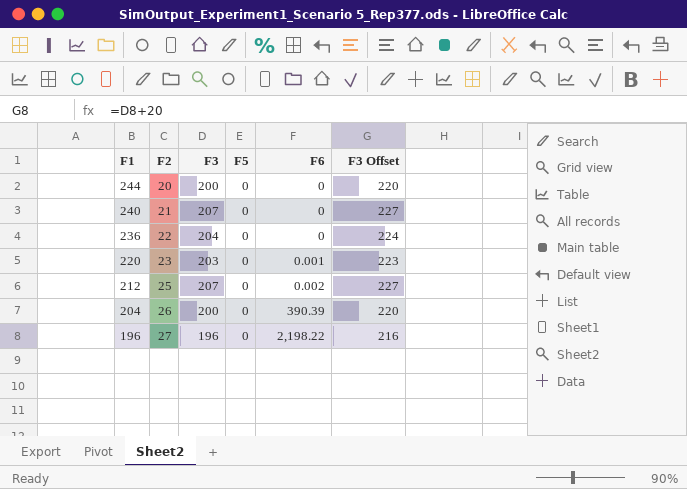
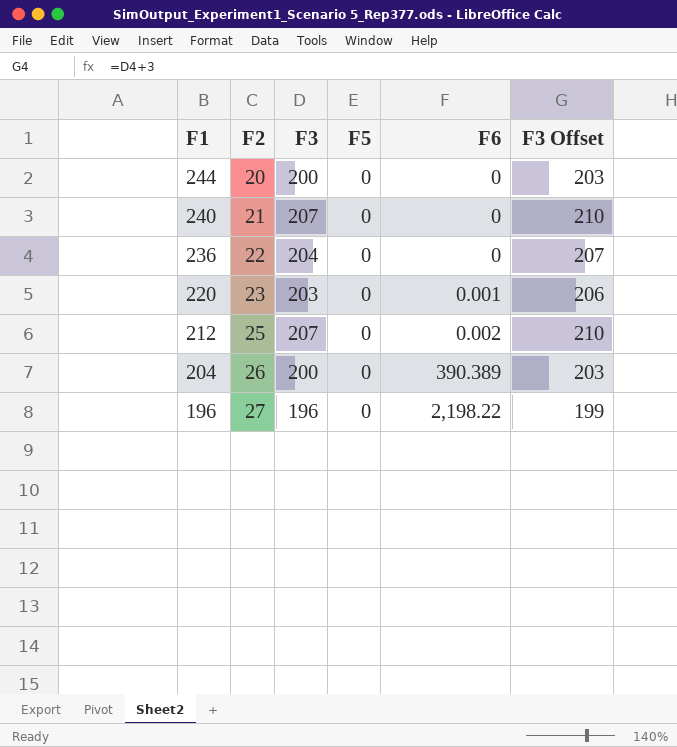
column F3 Offset | formula: [F3] + 20 -> [F3] + 3
204 | F6: 390.39 -> 390.389

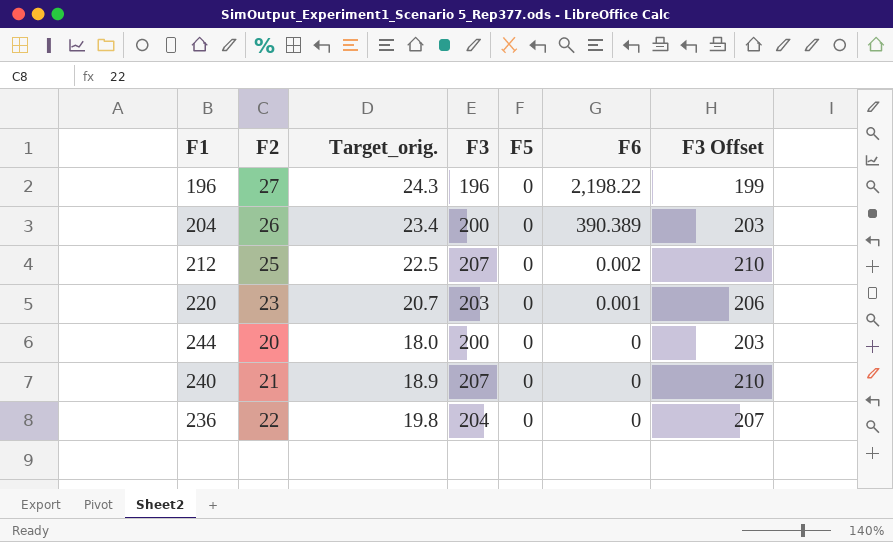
row order: F1 descending -> F6 descending
column Target_orig. | formula: none -> [F2] * 0.9

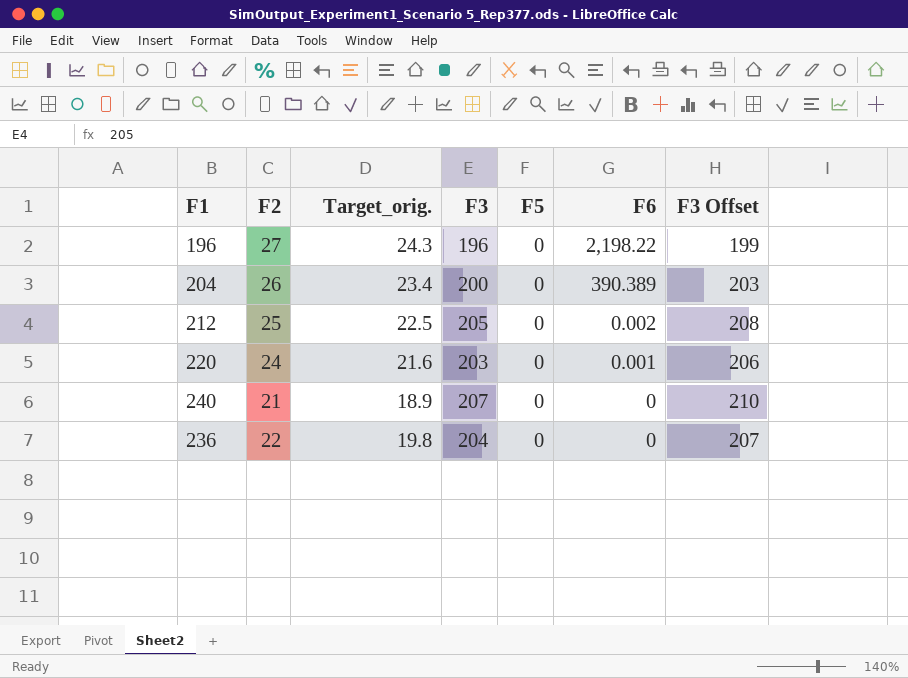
row 244: 20 | 18.0 | 200 | 0 | 0 | 203 -> none
212 | F3: 207 -> 205
212 | F3 Offset: 210 -> 208
220 | F2: 23 -> 24
220 | Target_orig.: 20.7 -> 21.6

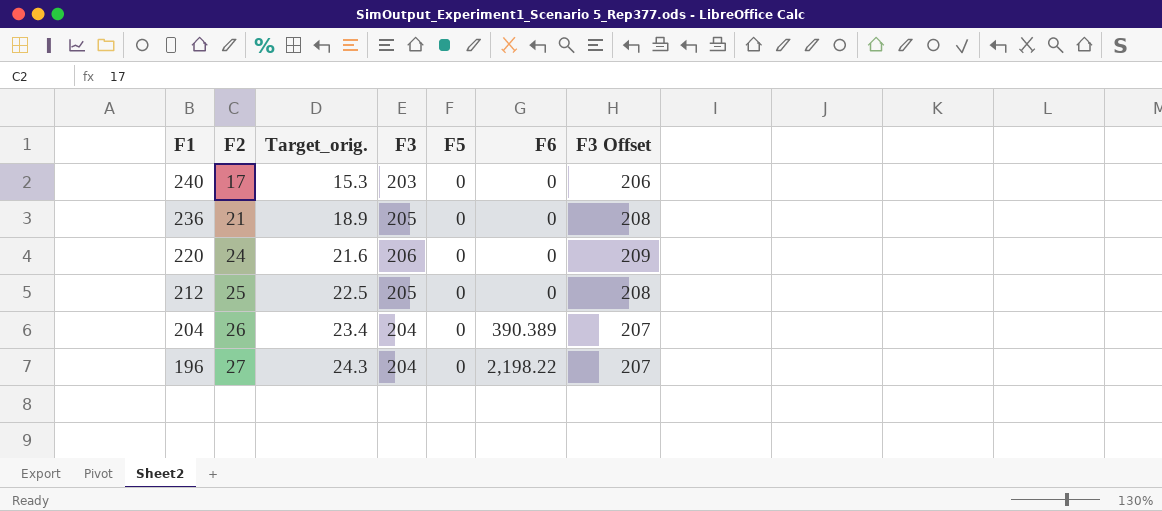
row order: F6 descending -> F1 descending
240 | F2: 21 -> 17
240 | Target_orig.: 18.9 -> 15.3
240 | F3: 207 -> 203
240 | F3 Offset: 210 -> 206
236 | F2: 22 -> 21
236 | Target_orig.: 19.8 -> 18.9
236 | F3: 204 -> 205
236 | F3 Offset: 207 -> 208
220 | F3: 203 -> 206
220 | F6: 0.001 -> 0
220 | F3 Offset: 206 -> 209
212 | F6: 0.002 -> 0
204 | F3: 200 -> 204
204 | F3 Offset: 203 -> 207
196 | F3: 196 -> 204
196 | F3 Offset: 199 -> 207

